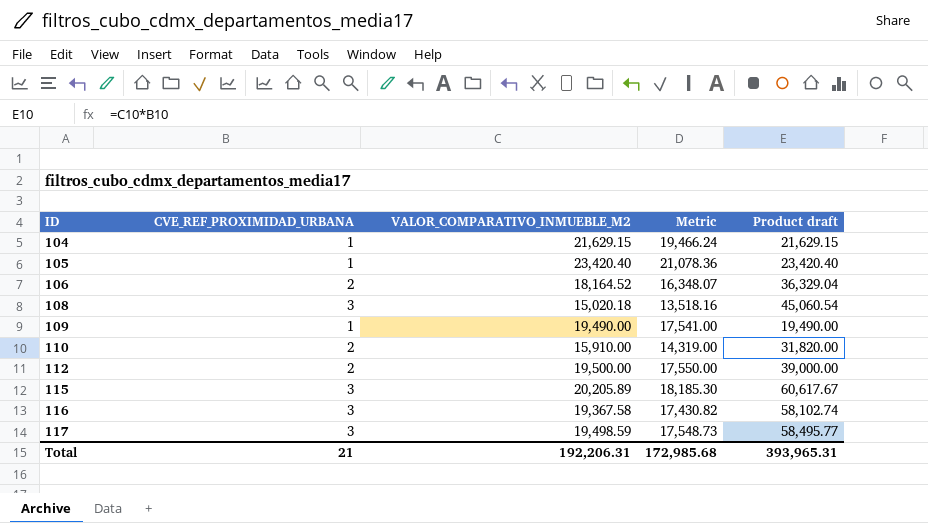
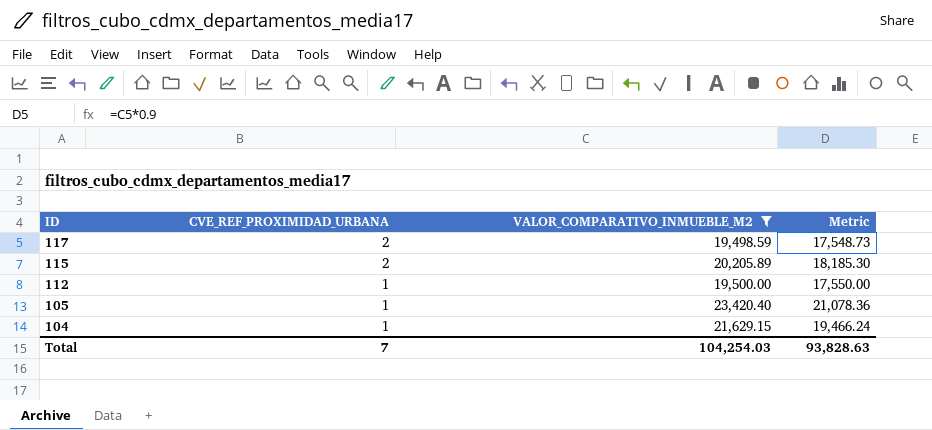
filter: none -> VALOR_COMPARATIVO_INMUEBLE_M2 >= 19,498.59
row order: ID ascending -> ID descending
column Product draft | formula: [CVE_REF_PROXIMIDAD_URBANA] * [VALOR_COMPARATIVO_INMUEBLE_M2] -> none
117 | CVE_REF_PROXIMIDAD_URBANA: 3 -> 2
115 | CVE_REF_PROXIMIDAD_URBANA: 3 -> 2
112 | CVE_REF_PROXIMIDAD_URBANA: 2 -> 1
Total | CVE_REF_PROXIMIDAD_URBANA: 21 -> 7
Total | VALOR_COMPARATIVO_INMUEBLE_M2: 192,206.31 -> 104,254.03
Total | Metric: 172,985.68 -> 93,828.63

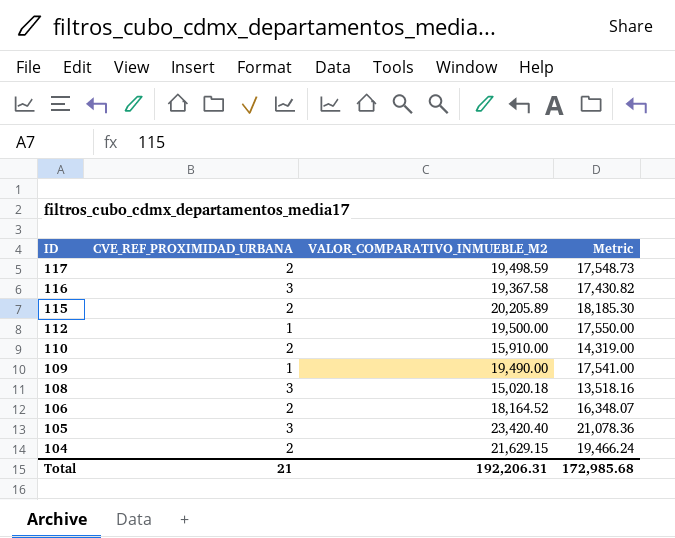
filter: VALOR_COMPARATIVO_INMUEBLE_M2 >= 19,498.59 -> none
105 | CVE_REF_PROXIMIDAD_URBANA: 1 -> 3
104 | CVE_REF_PROXIMIDAD_URBANA: 1 -> 2
Total | CVE_REF_PROXIMIDAD_URBANA: 7 -> 21
Total | VALOR_COMPARATIVO_INMUEBLE_M2: 104,254.03 -> 192,206.31
Total | Metric: 93,828.63 -> 172,985.68

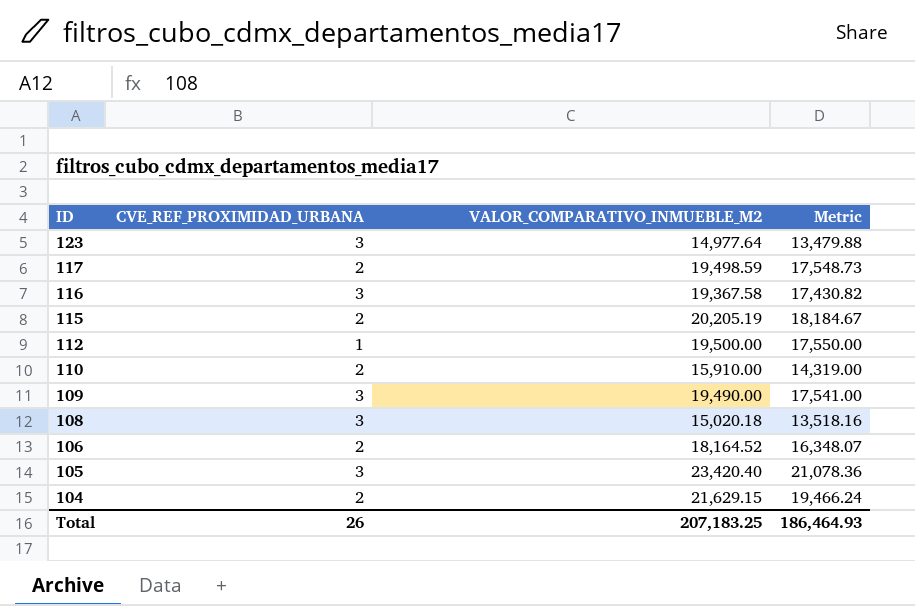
row 123: none -> 3 | 14,977.64 | 13,479.88
115 | VALOR_COMPARATIVO_INMUEBLE_M2: 20,205.89 -> 20,205.19
115 | Metric: 18,185.30 -> 18,184.67
109 | CVE_REF_PROXIMIDAD_URBANA: 1 -> 3
Total | CVE_REF_PROXIMIDAD_URBANA: 21 -> 26
Total | VALOR_COMPARATIVO_INMUEBLE_M2: 192,206.31 -> 207,183.25
Total | Metric: 172,985.68 -> 186,464.93

